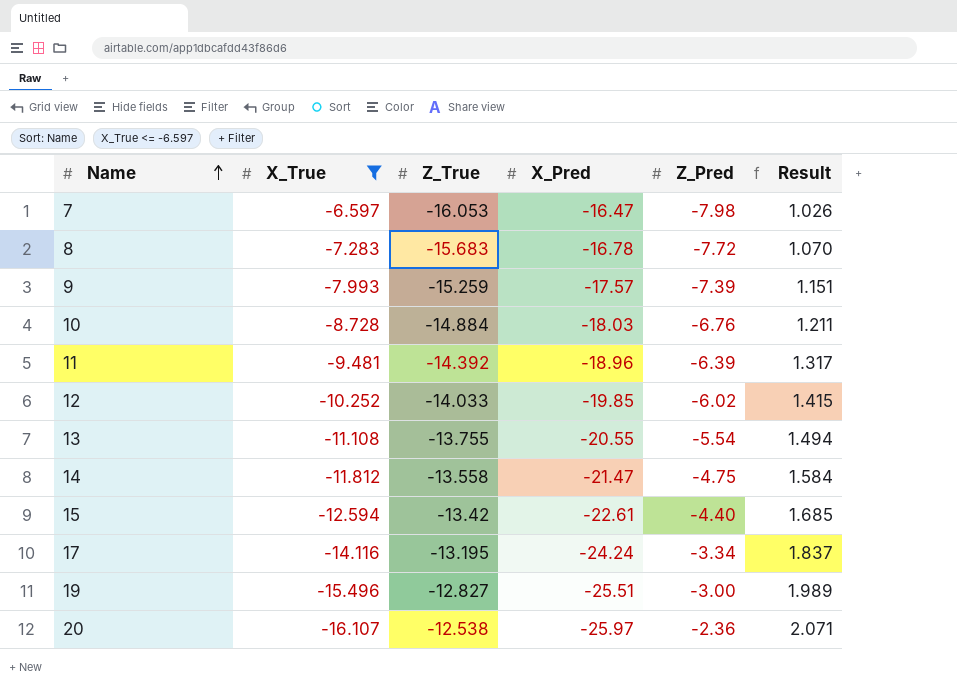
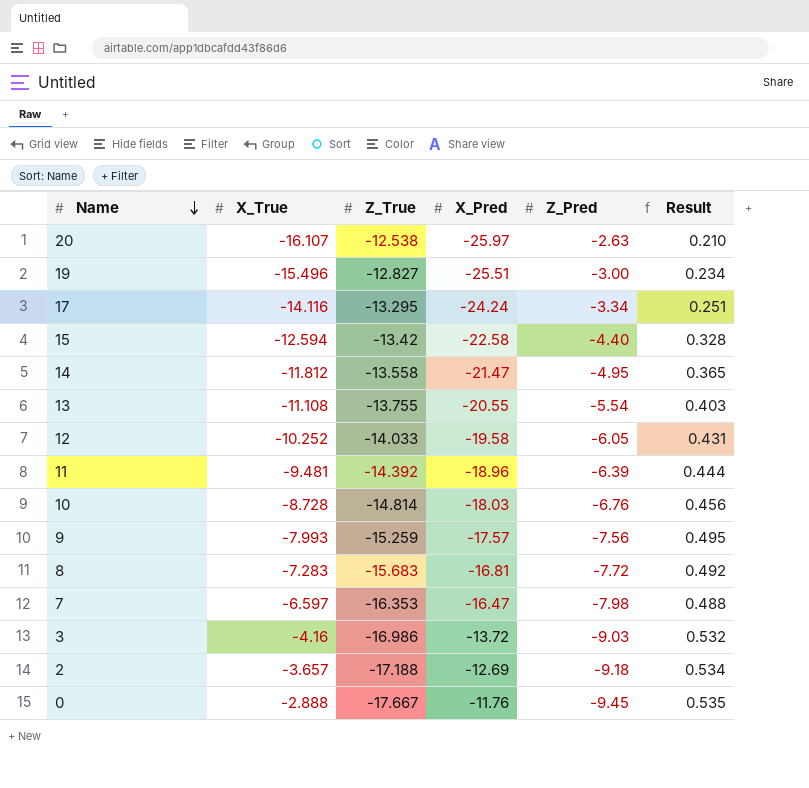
filter: X_True <= -6.597 -> none
row order: Name ascending -> Name descending
column Result | formula: [X_Pred] / [Z_True] -> [Z_Pred] / [Z_True]
20 | Z_Pred: -2.36 -> -2.63
17 | Z_True: -13.195 -> -13.295
15 | X_Pred: -22.61 -> -22.58
14 | Z_Pred: -4.75 -> -4.95
12 | X_Pred: -19.85 -> -19.58
12 | Z_Pred: -6.02 -> -6.05
10 | Z_True: -14.884 -> -14.814
9 | Z_Pred: -7.39 -> -7.56
8 | X_Pred: -16.78 -> -16.81
7 | Z_True: -16.053 -> -16.353

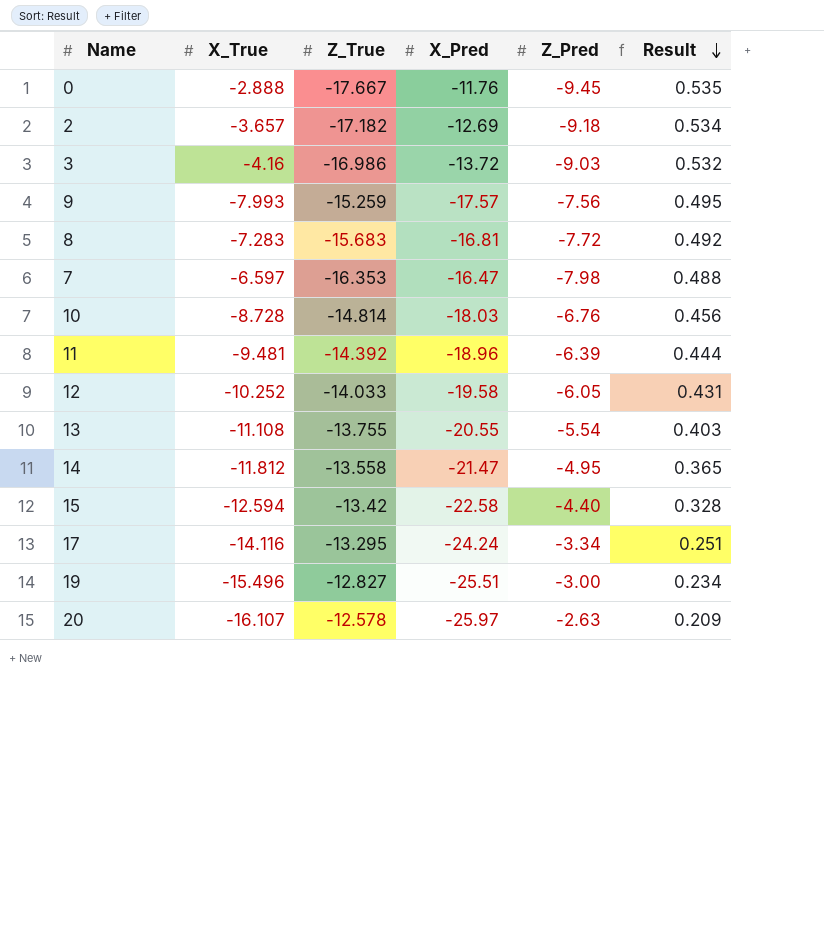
row order: Name descending -> Result descending
2 | Z_True: -17.188 -> -17.182
20 | Z_True: -12.538 -> -12.578
20 | Result: 0.210 -> 0.209

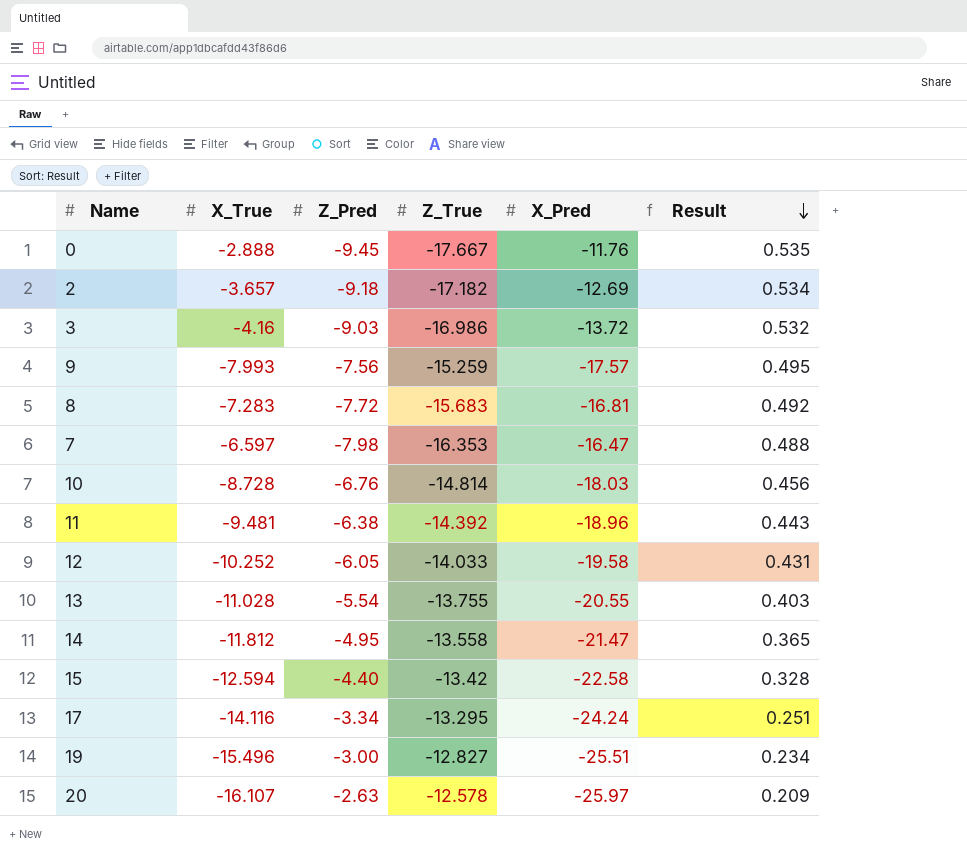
column Z_Pred | position: 5 -> 3
11 | Z_Pred: -6.39 -> -6.38
11 | Result: 0.444 -> 0.443
13 | X_True: -11.108 -> -11.028

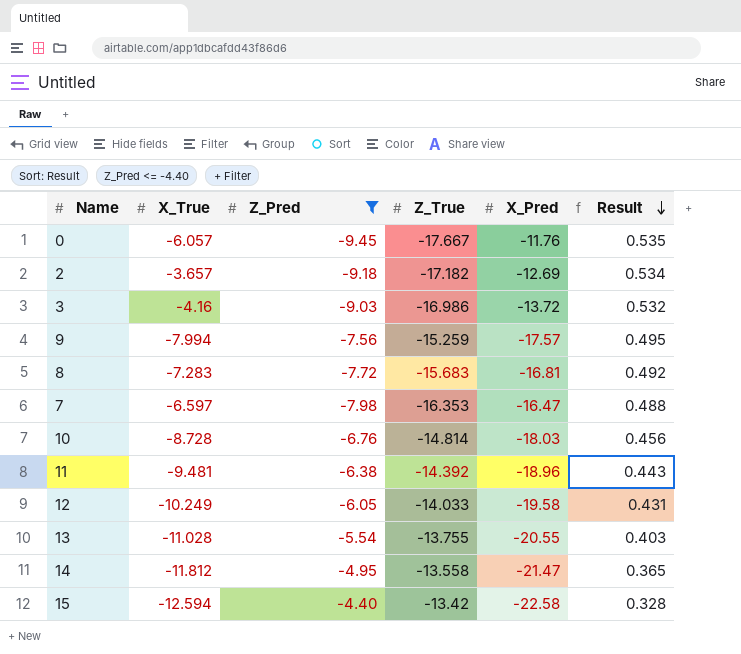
filter: none -> Z_Pred <= -4.40
0 | X_True: -2.888 -> -6.057
9 | X_True: -7.993 -> -7.994
12 | X_True: -10.252 -> -10.249

